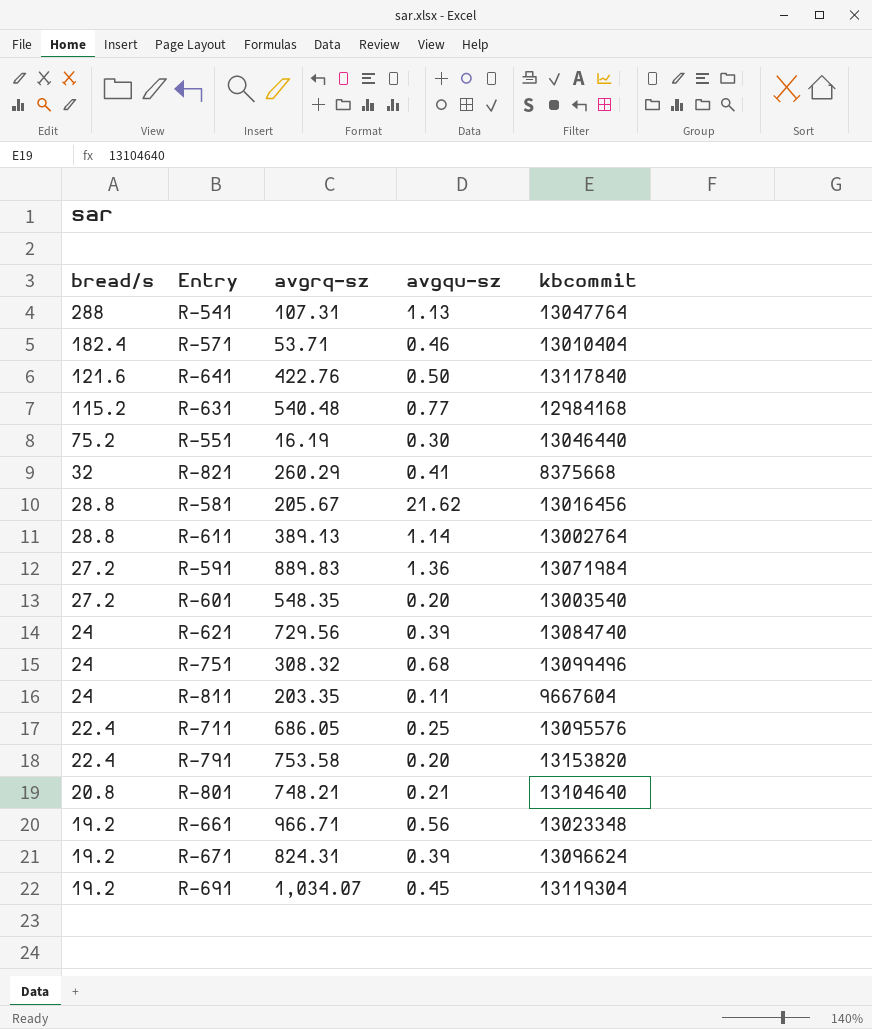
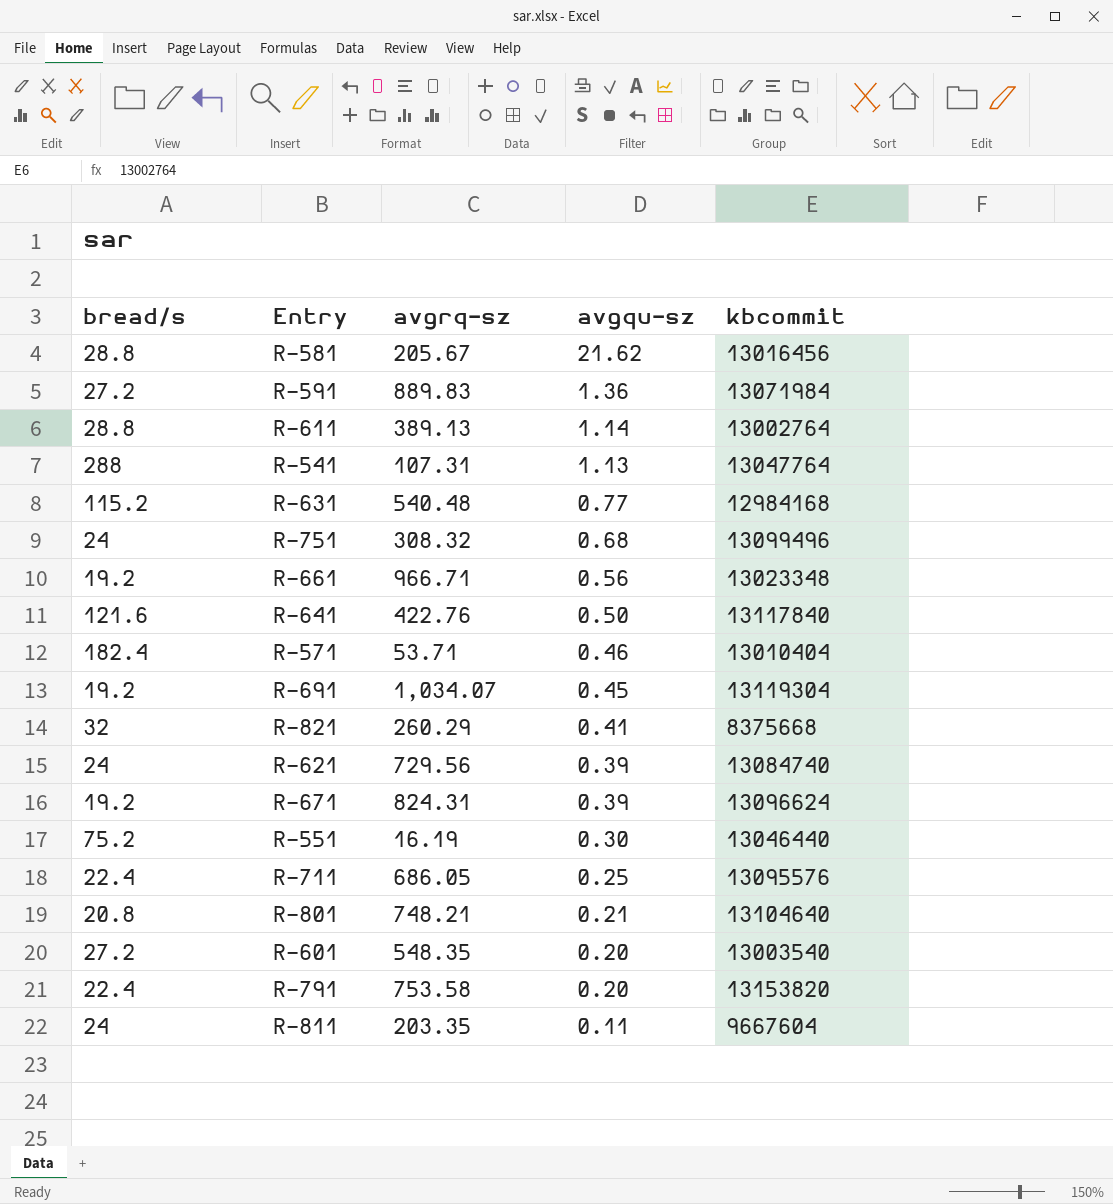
row order: bread/s descending -> avgqu-sz descending

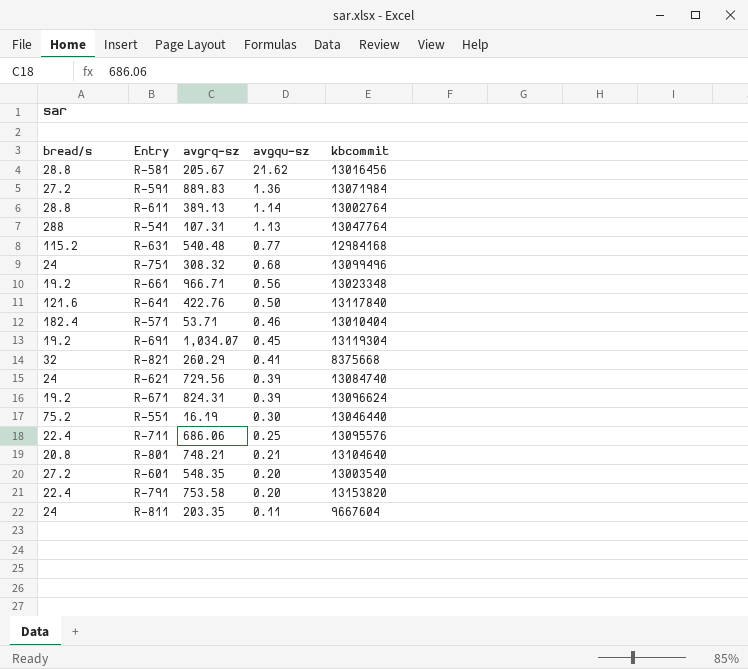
R-711 | avgrq-sz: 686.05 -> 686.06

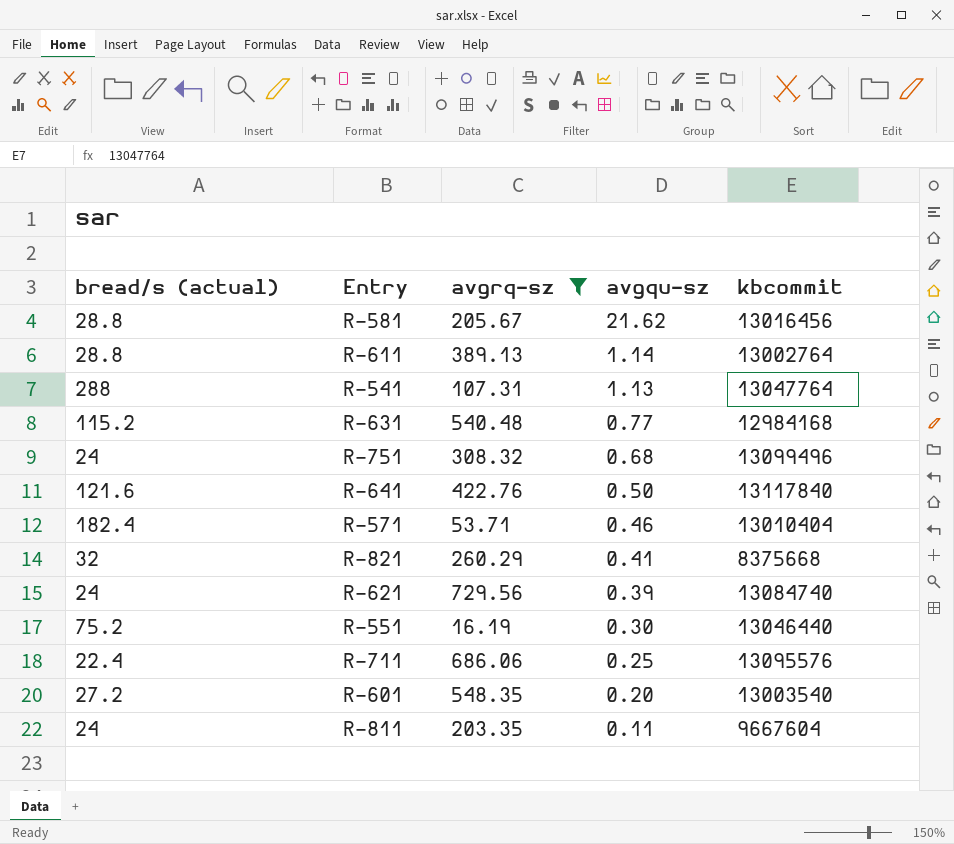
filter: none -> avgrq-sz <= 729.56
column name: bread/s -> bread/s (actual)

